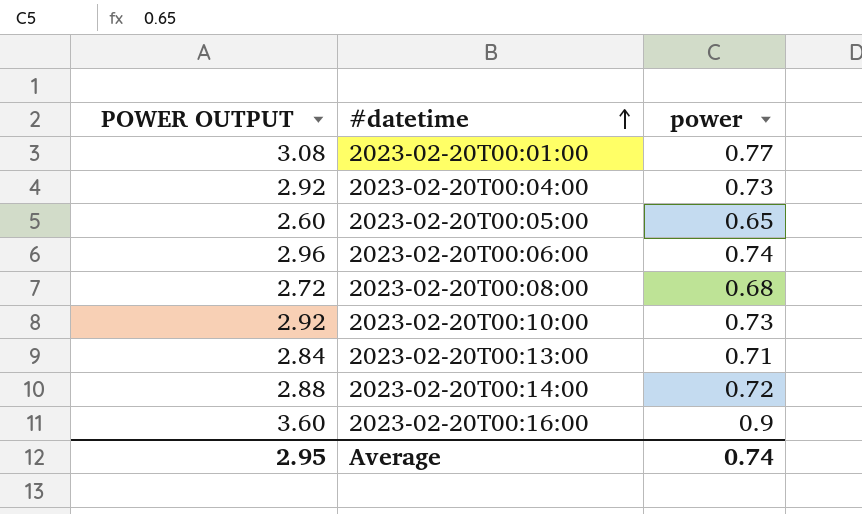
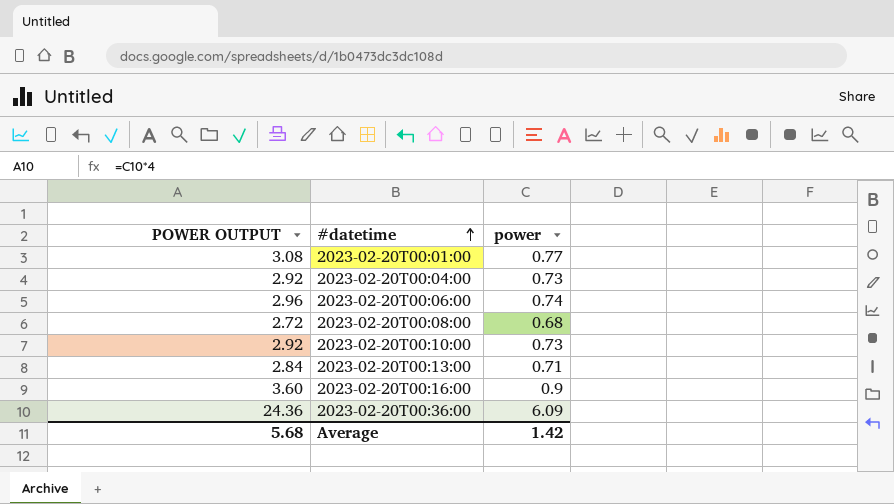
row 2023-02-20T00:05:00: 2.60 | 0.65 -> none
row 2023-02-20T00:14:00: 2.88 | 0.72 -> none
row 2023-02-20T00:36:00: none -> 24.36 | 6.09
Average | POWER OUTPUT: 2.95 -> 5.68
Average | power: 0.74 -> 1.42

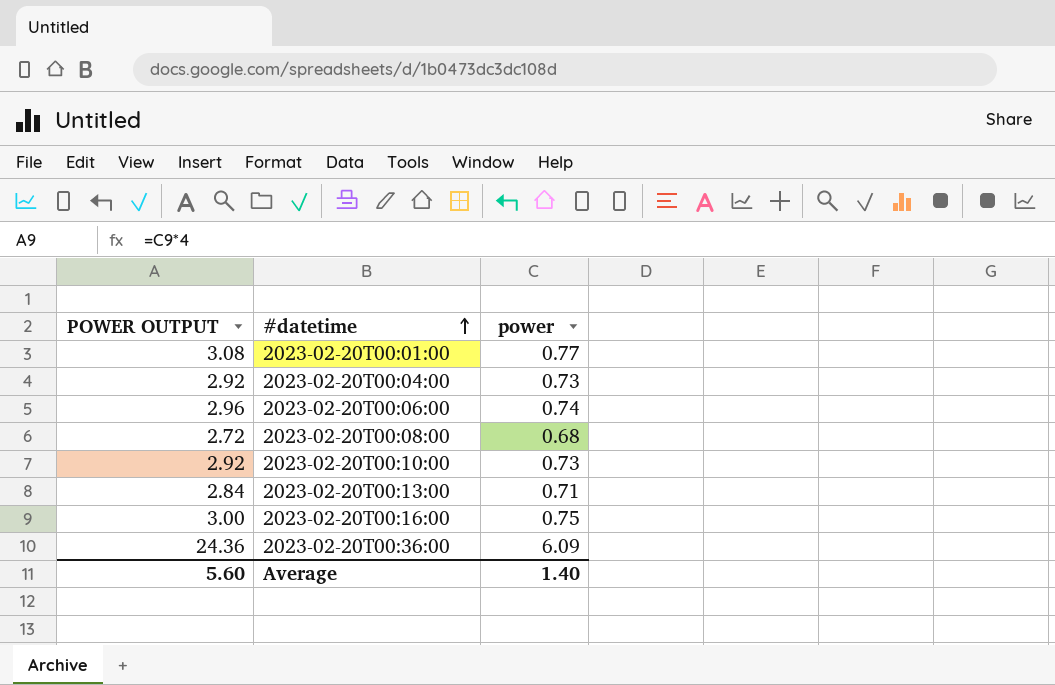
2023-02-20T00:16:00 | POWER OUTPUT: 3.60 -> 3.00
2023-02-20T00:16:00 | power: 0.9 -> 0.75
Average | POWER OUTPUT: 5.68 -> 5.60
Average | power: 1.42 -> 1.40

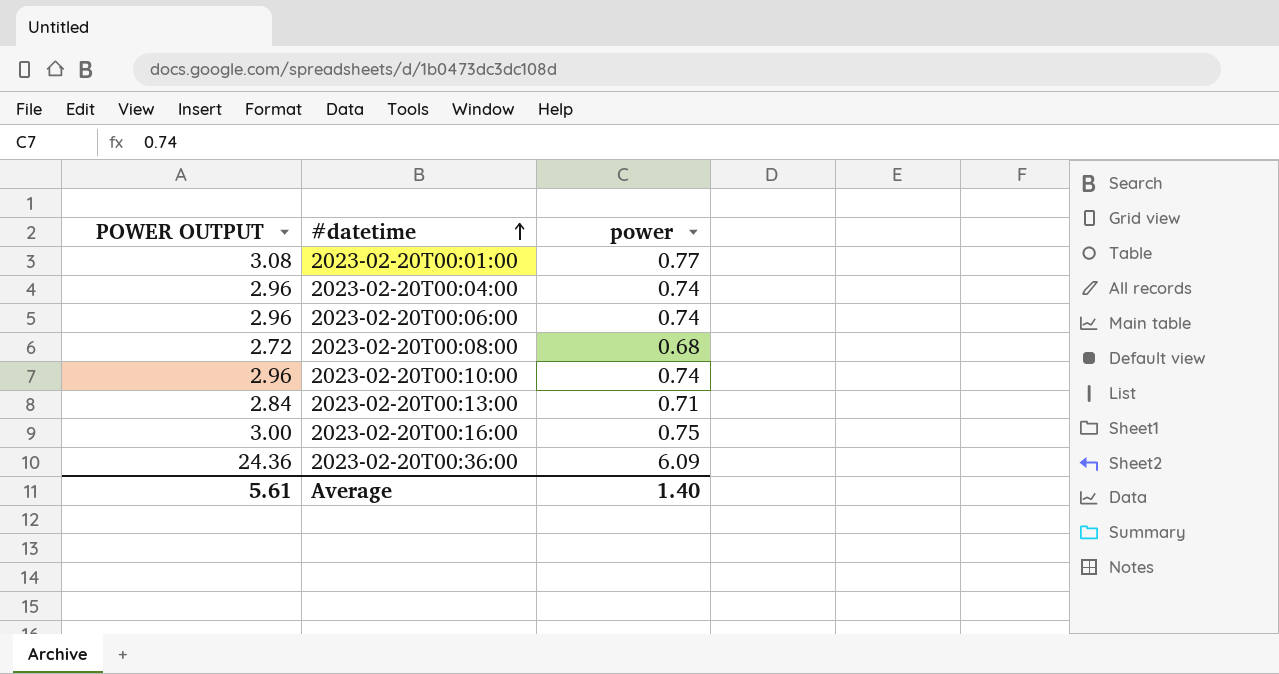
2023-02-20T00:04:00 | POWER OUTPUT: 2.92 -> 2.96
2023-02-20T00:04:00 | power: 0.73 -> 0.74
2023-02-20T00:10:00 | POWER OUTPUT: 2.92 -> 2.96
2023-02-20T00:10:00 | power: 0.73 -> 0.74
Average | POWER OUTPUT: 5.60 -> 5.61

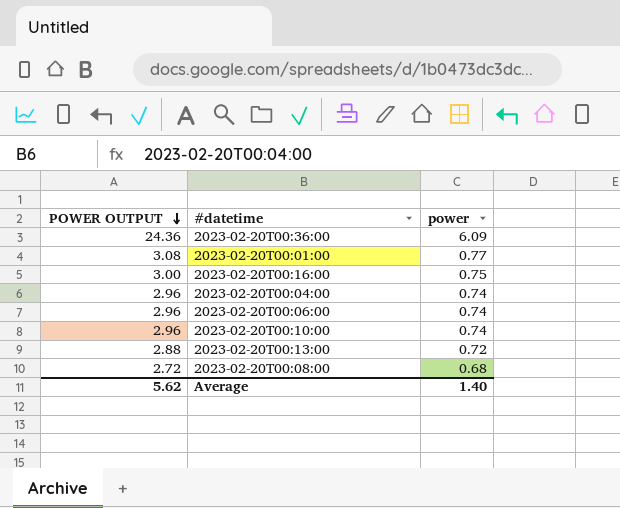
row order: #datetime ascending -> POWER OUTPUT descending
2023-02-20T00:13:00 | POWER OUTPUT: 2.84 -> 2.88
2023-02-20T00:13:00 | power: 0.71 -> 0.72
Average | POWER OUTPUT: 5.61 -> 5.62

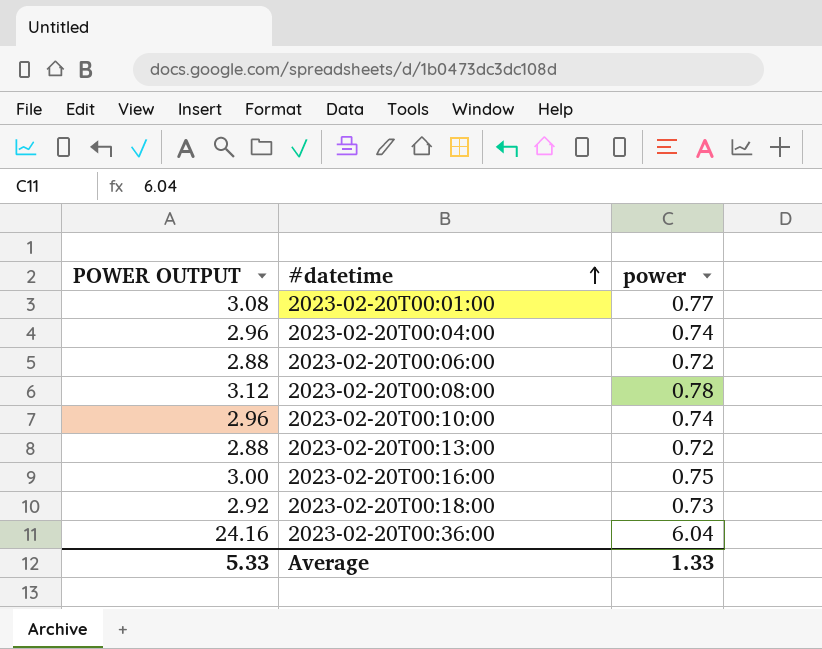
row order: POWER OUTPUT descending -> #datetime ascending
2023-02-20T00:06:00 | POWER OUTPUT: 2.96 -> 2.88
2023-02-20T00:06:00 | power: 0.74 -> 0.72
2023-02-20T00:08:00 | POWER OUTPUT: 2.72 -> 3.12
2023-02-20T00:08:00 | power: 0.68 -> 0.78
row 2023-02-20T00:18:00: none -> 2.92 | 0.73
2023-02-20T00:36:00 | POWER OUTPUT: 24.36 -> 24.16
2023-02-20T00:36:00 | power: 6.09 -> 6.04
Average | POWER OUTPUT: 5.62 -> 5.33
Average | power: 1.40 -> 1.33

